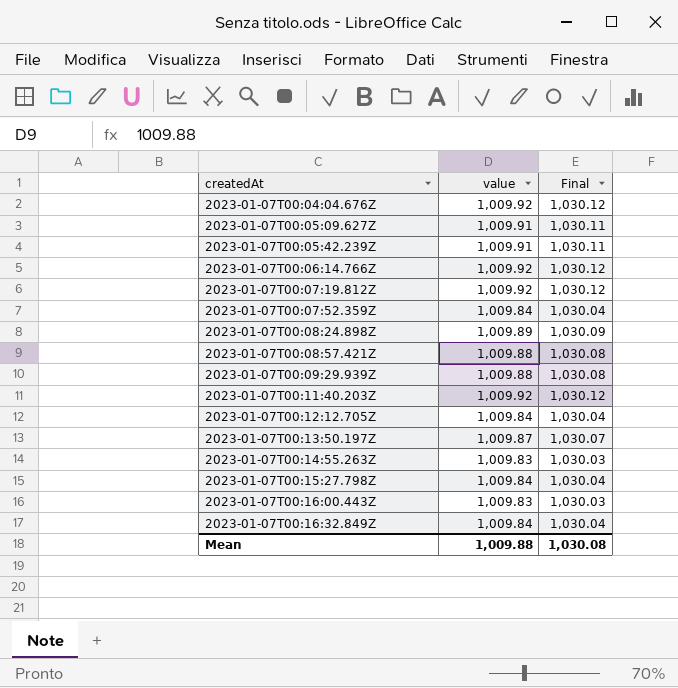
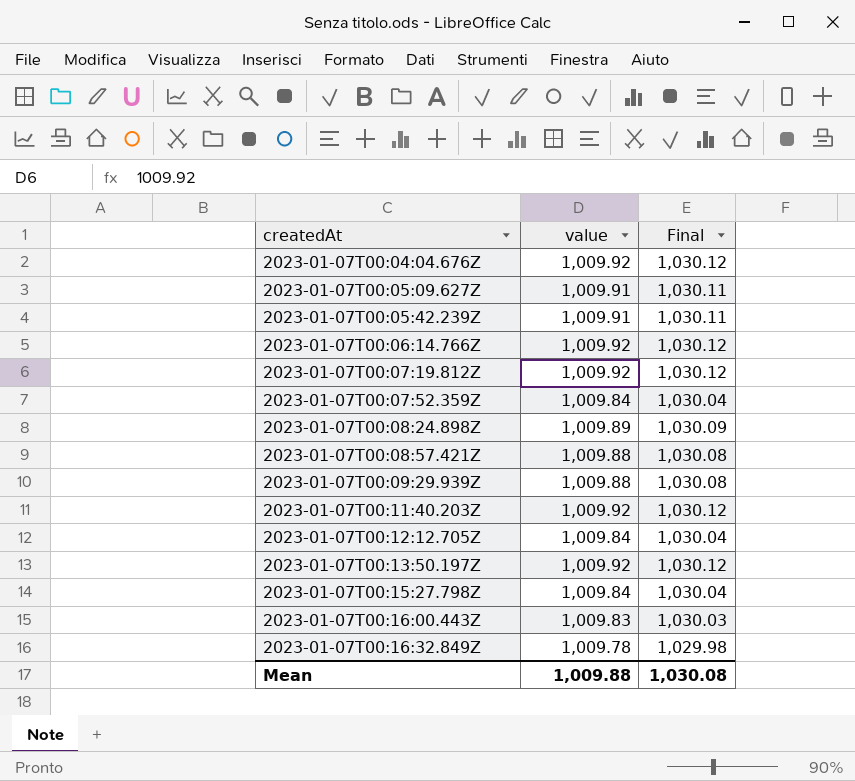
row 2023-01-07T00:14:55.263Z: 1,009.83 | 1,030.03 -> none
2023-01-07T00:13:50.197Z | value: 1,009.87 -> 1,009.92
2023-01-07T00:13:50.197Z | Final: 1,030.07 -> 1,030.12
2023-01-07T00:16:32.849Z | value: 1,009.84 -> 1,009.78
2023-01-07T00:16:32.849Z | Final: 1,030.04 -> 1,029.98

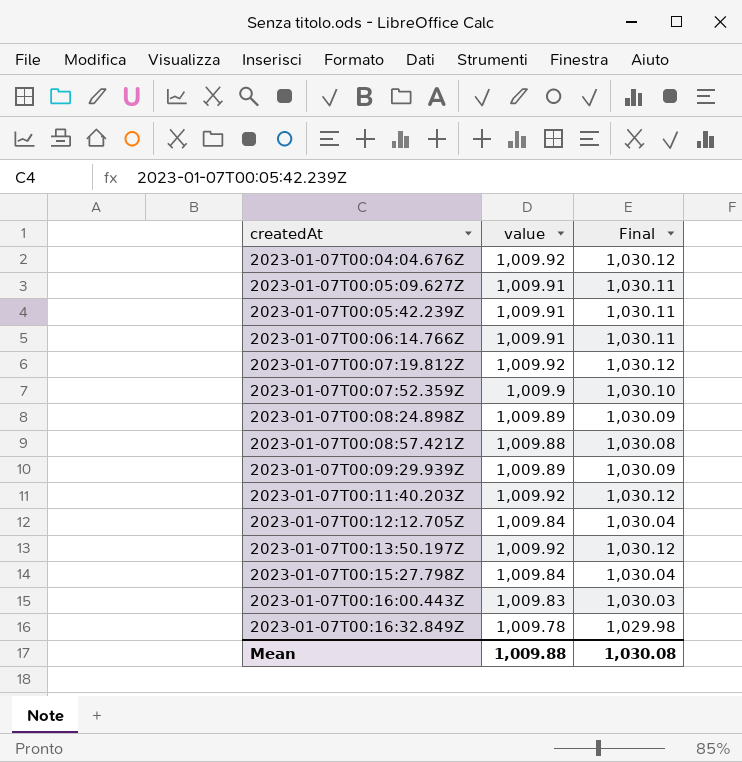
2023-01-07T00:06:14.766Z | value: 1,009.92 -> 1,009.91
2023-01-07T00:06:14.766Z | Final: 1,030.12 -> 1,030.11
2023-01-07T00:07:52.359Z | value: 1,009.84 -> 1,009.9
2023-01-07T00:07:52.359Z | Final: 1,030.04 -> 1,030.10
2023-01-07T00:09:29.939Z | value: 1,009.88 -> 1,009.89
2023-01-07T00:09:29.939Z | Final: 1,030.08 -> 1,030.09

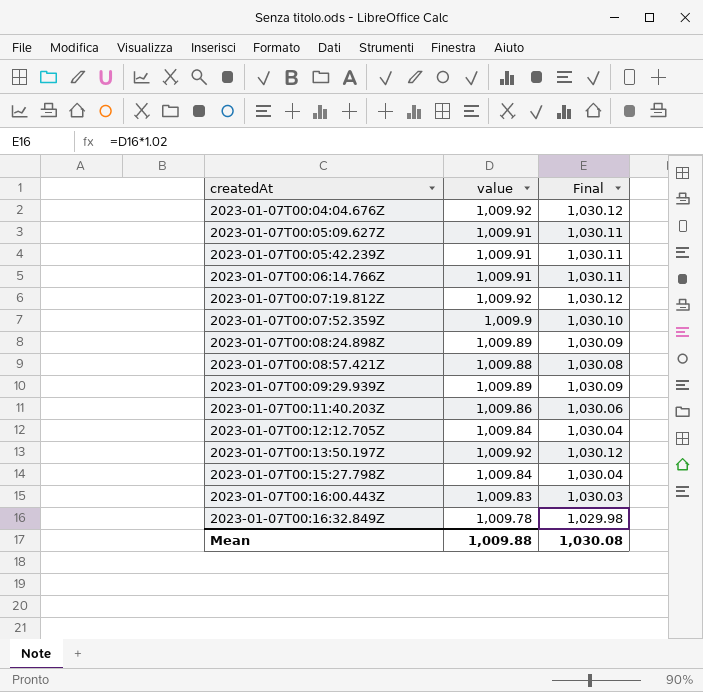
2023-01-07T00:11:40.203Z | value: 1,009.92 -> 1,009.86
2023-01-07T00:11:40.203Z | Final: 1,030.12 -> 1,030.06

